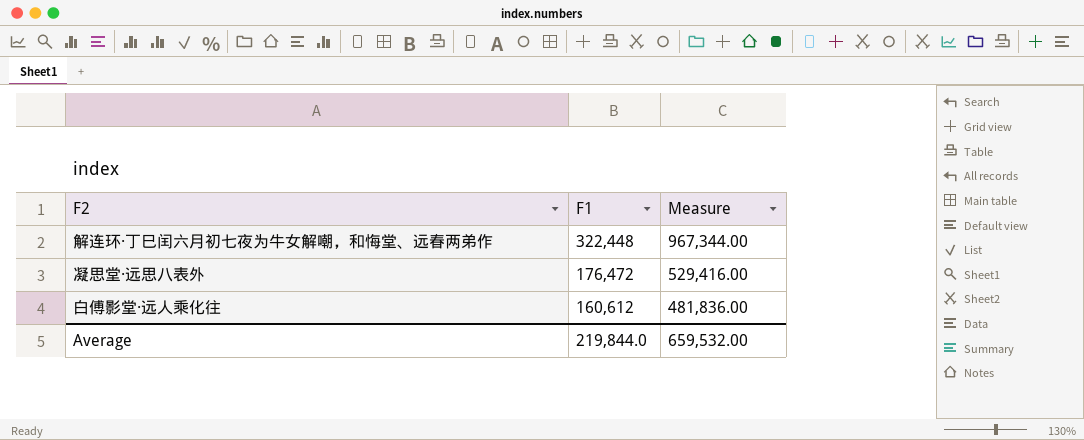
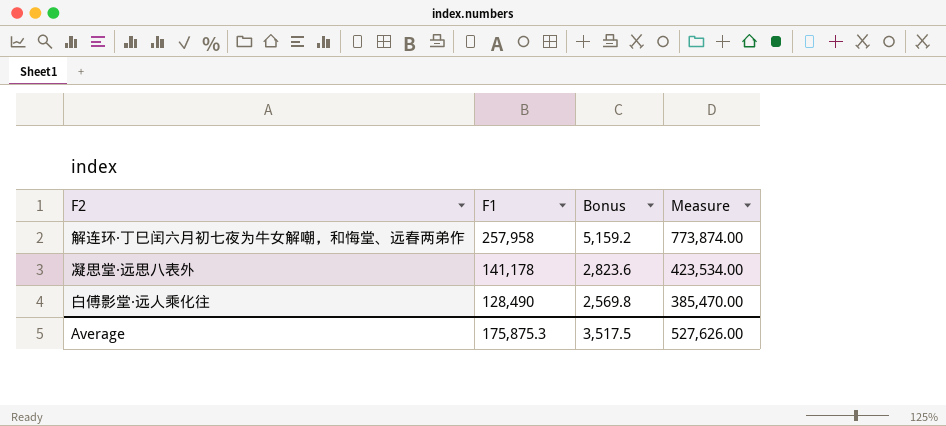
column Bonus | formula: none -> [F1] * 0.02
解连环·丁巳闰六月初七夜为牛女解嘲，和悔堂、远春两弟作 | F1: 322,448 -> 257,958
解连环·丁巳闰六月初七夜为牛女解嘲，和悔堂、远春两弟作 | Measure: 967,344.00 -> 773,874.00
凝思堂·远思八表外 | F1: 176,472 -> 141,178
凝思堂·远思八表外 | Measure: 529,416.00 -> 423,534.00
白傅影堂·远人乘化往 | F1: 160,612 -> 128,490
白傅影堂·远人乘化往 | Measure: 481,836.00 -> 385,470.00
Average | F1: 219,844.0 -> 175,875.3
Average | Measure: 659,532.00 -> 527,626.00

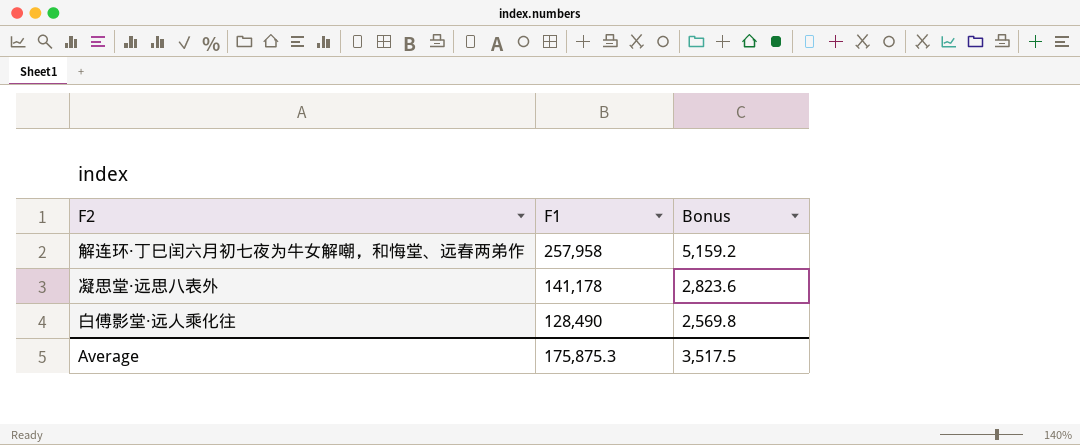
column Measure | formula: [F1] * 3 -> none

